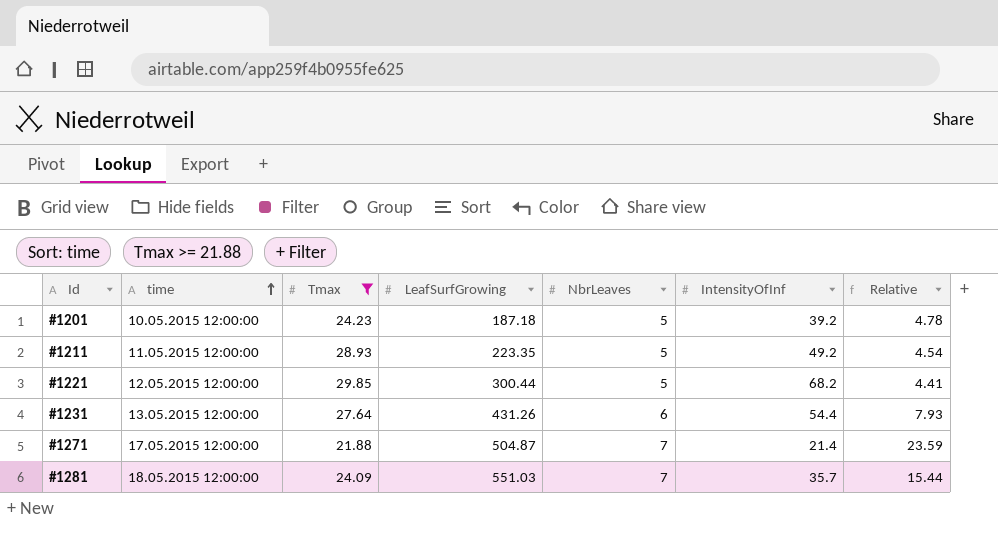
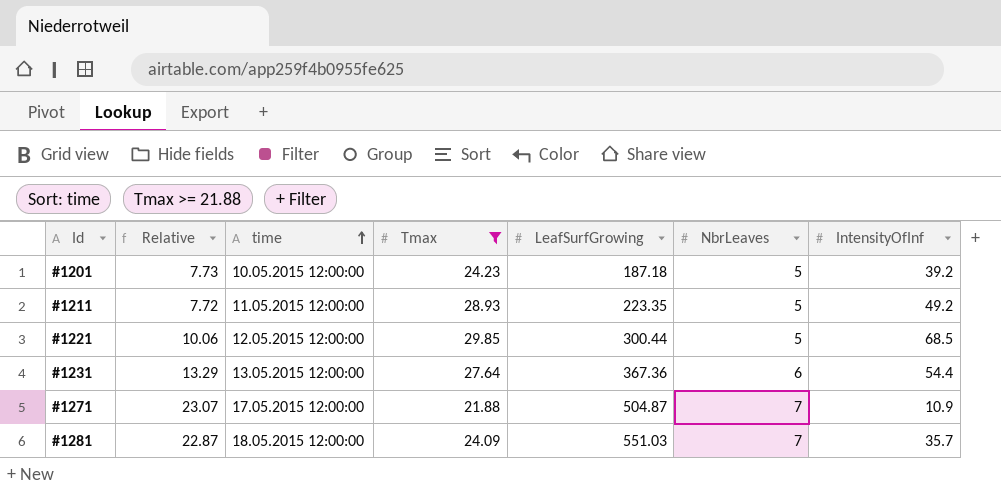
column Relative | formula: [LeafSurfGrowing] / [IntensityOfInf] -> [LeafSurfGrowing] / [Tmax]
column Relative | position: 7 -> 2
#1221 | IntensityOfInf: 68.2 -> 68.5
#1231 | LeafSurfGrowing: 431.26 -> 367.36
#1271 | IntensityOfInf: 21.4 -> 10.9

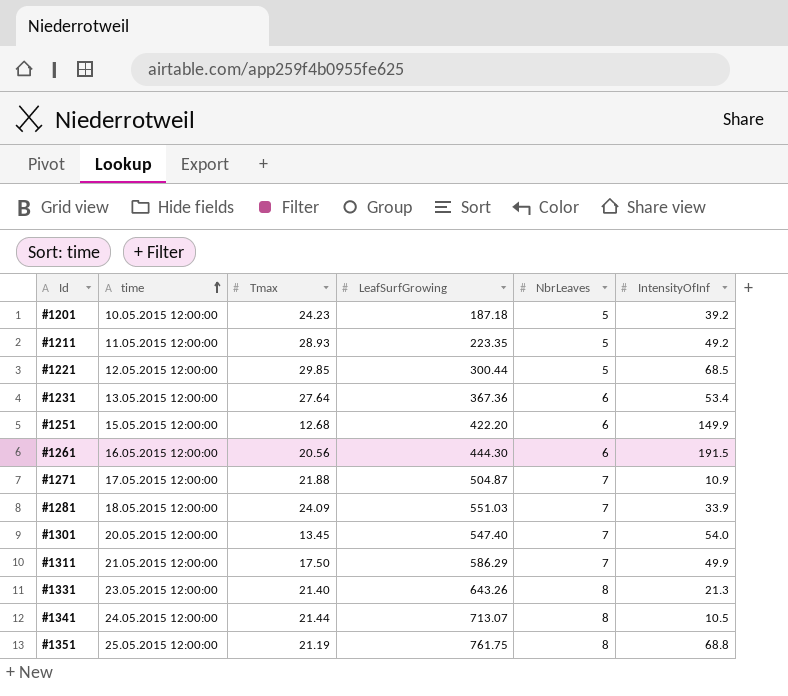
filter: Tmax >= 21.88 -> none
column Relative | formula: [LeafSurfGrowing] / [Tmax] -> none
#1231 | IntensityOfInf: 54.4 -> 53.4
#1281 | IntensityOfInf: 35.7 -> 33.9

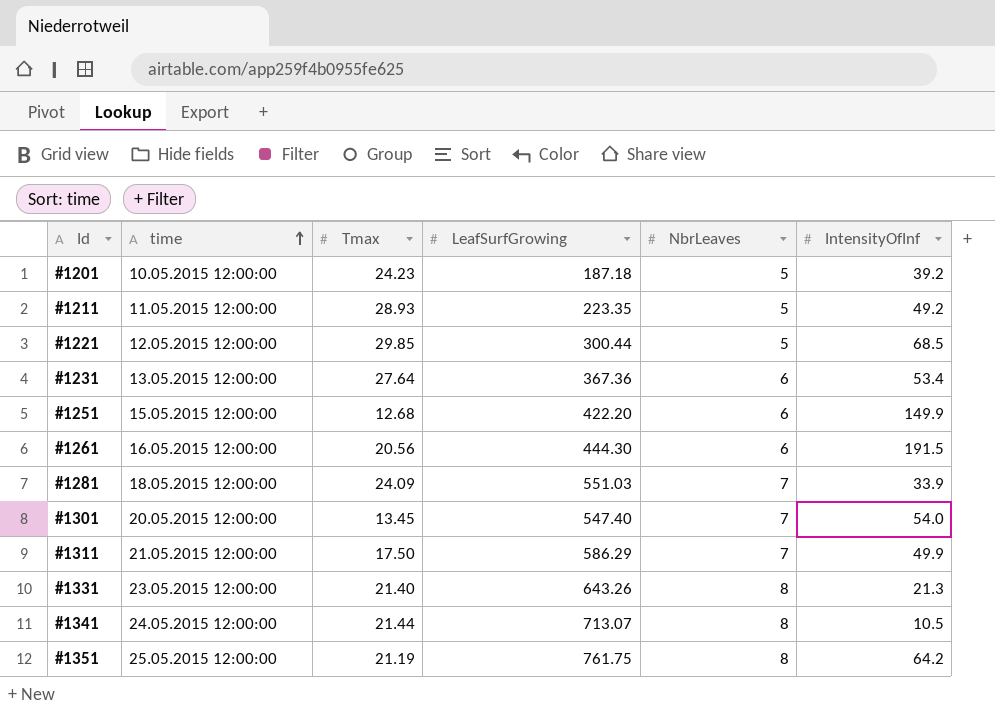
row #1271: 17.05.2015 12:00:00 | 21.88 | 504.87 | 7 | 10.9 -> none
#1351 | IntensityOfInf: 68.8 -> 64.2

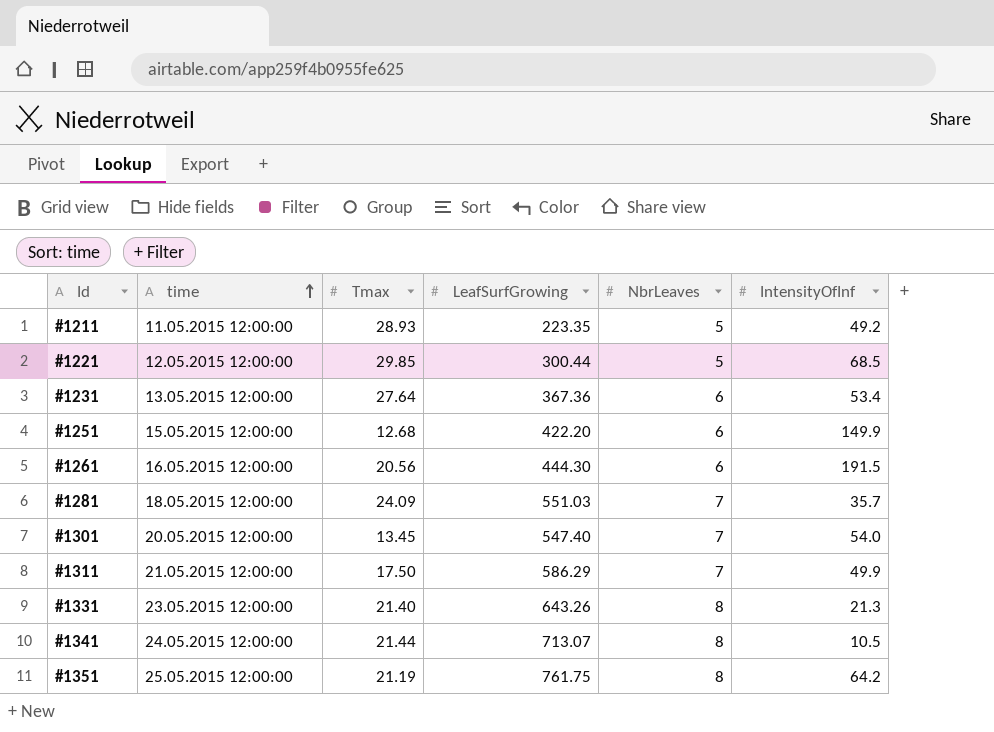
row #1201: 10.05.2015 12:00:00 | 24.23 | 187.18 | 5 | 39.2 -> none
#1281 | IntensityOfInf: 33.9 -> 35.7

